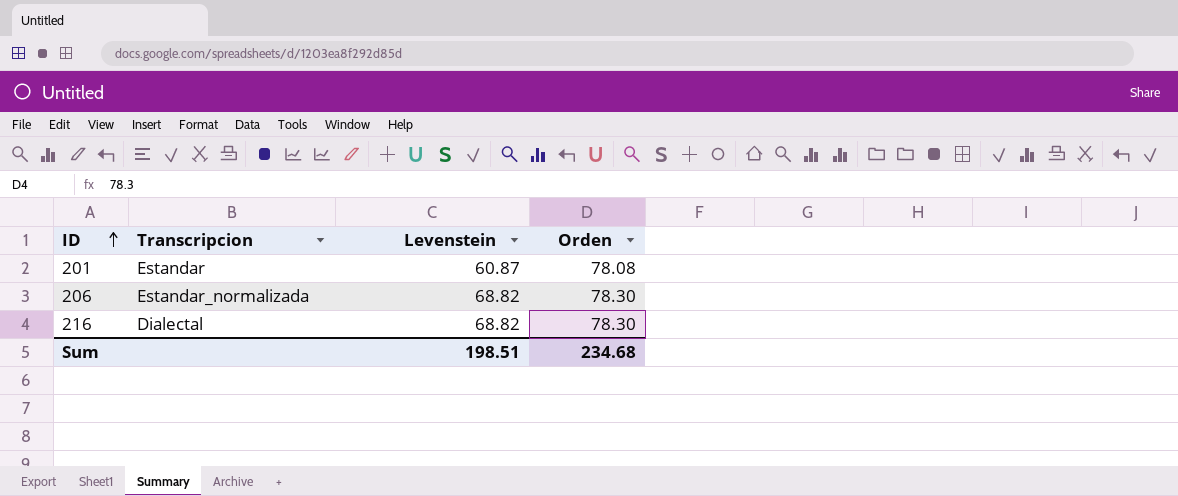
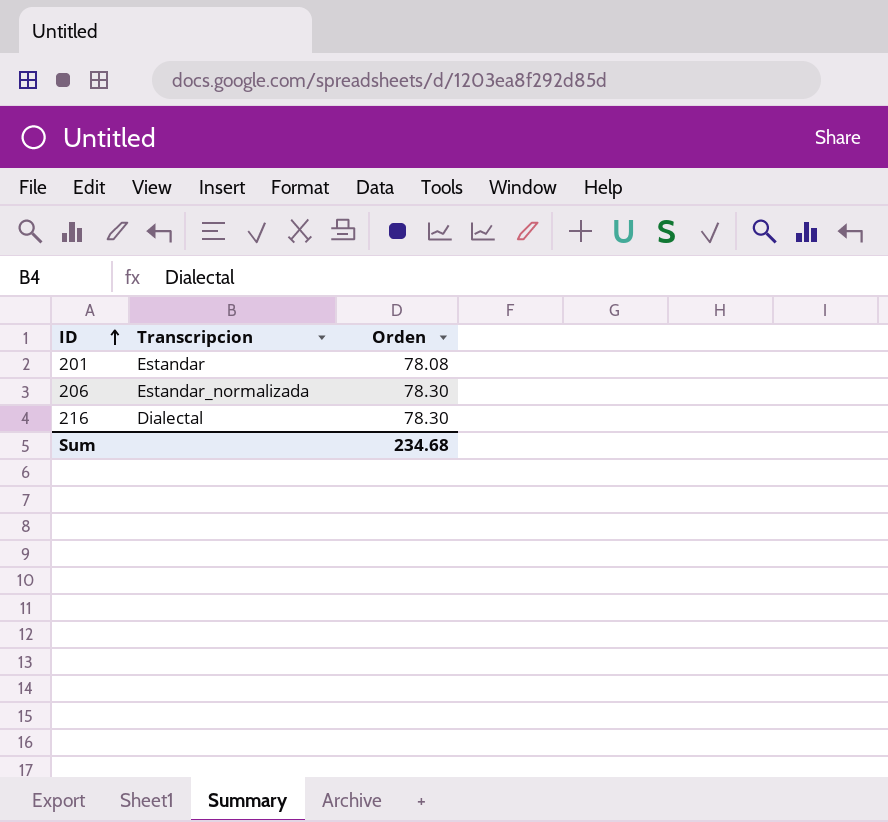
column Levenstein | position: 3 -> none

